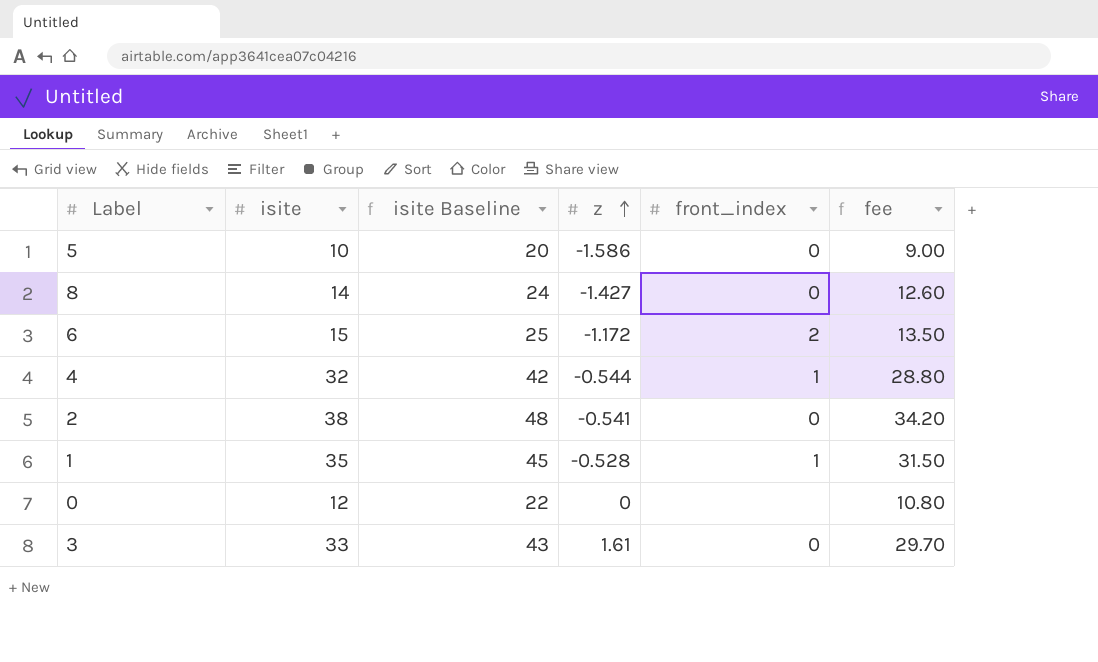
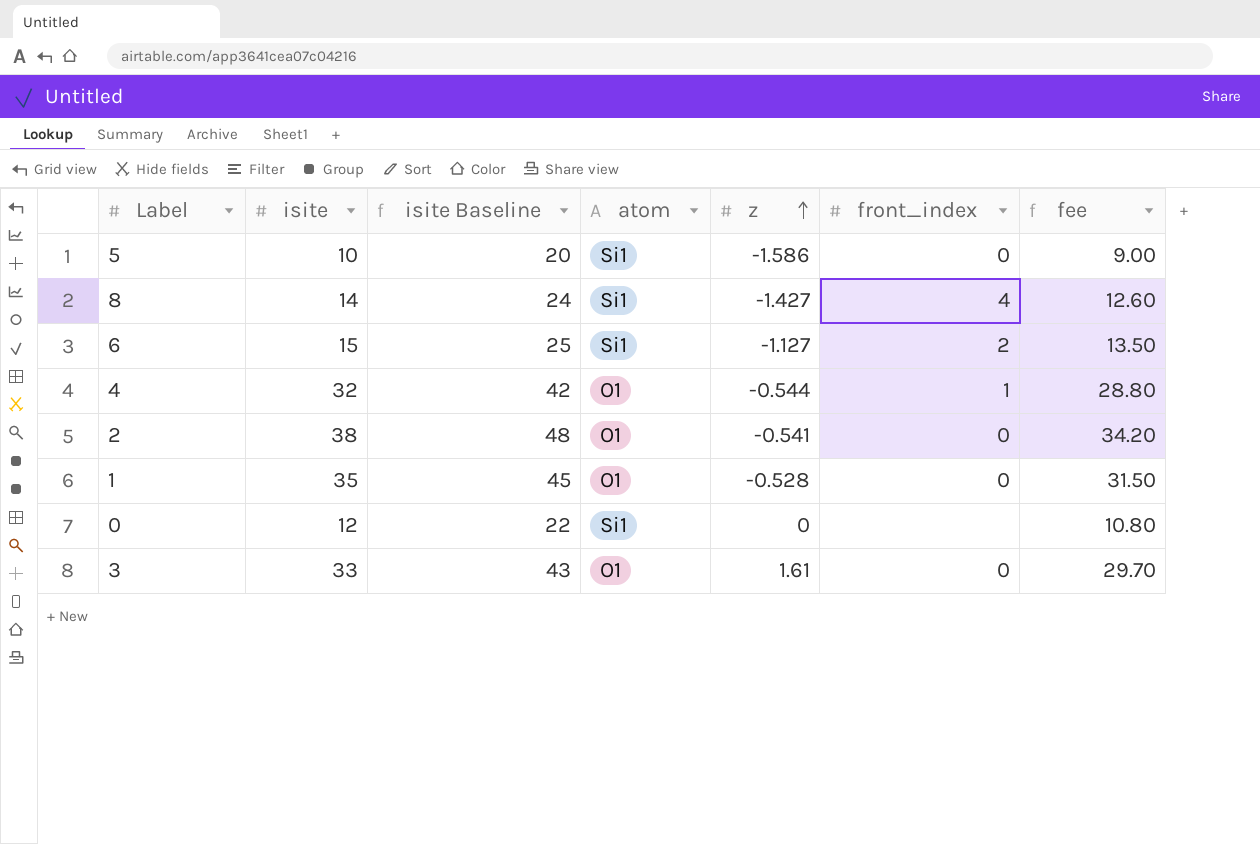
column atom | position: none -> 4
8 | front_index: 0 -> 4
6 | z: -1.172 -> -1.127
1 | front_index: 1 -> 0

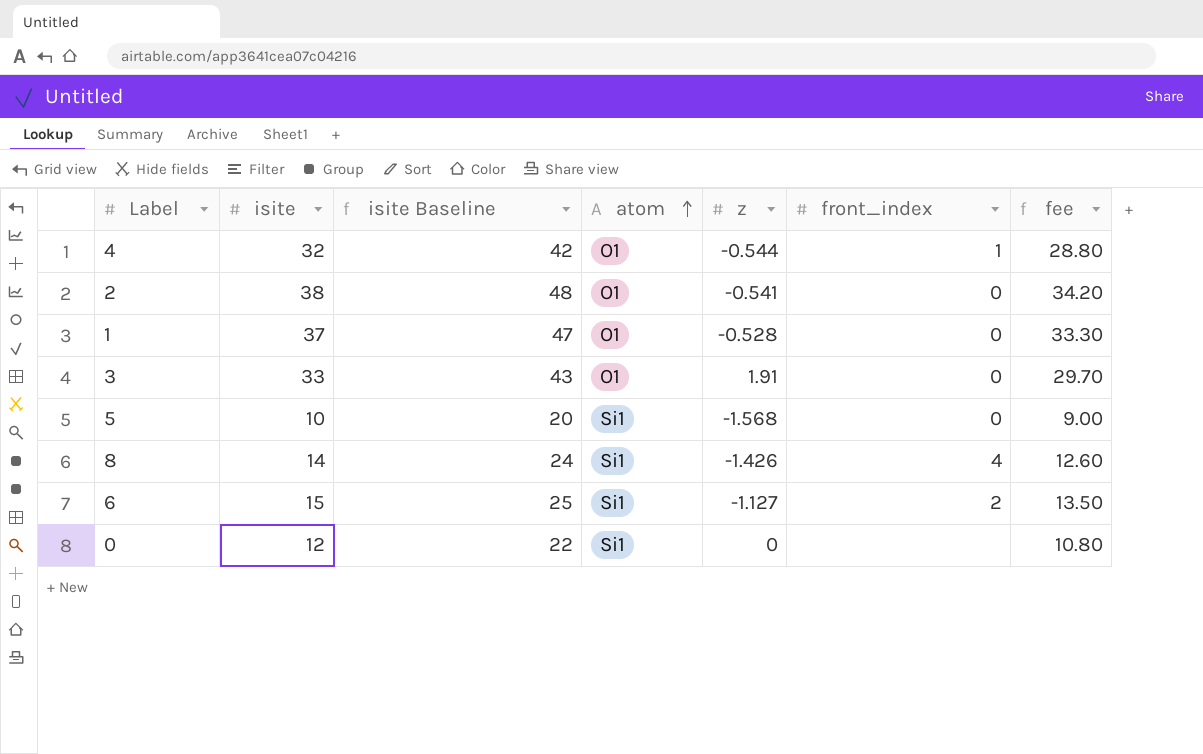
row order: z ascending -> atom ascending
1 | isite: 35 -> 37
1 | isite Baseline: 45 -> 47
1 | fee: 31.50 -> 33.30
3 | z: 1.61 -> 1.91
5 | z: -1.586 -> -1.568
8 | z: -1.427 -> -1.426

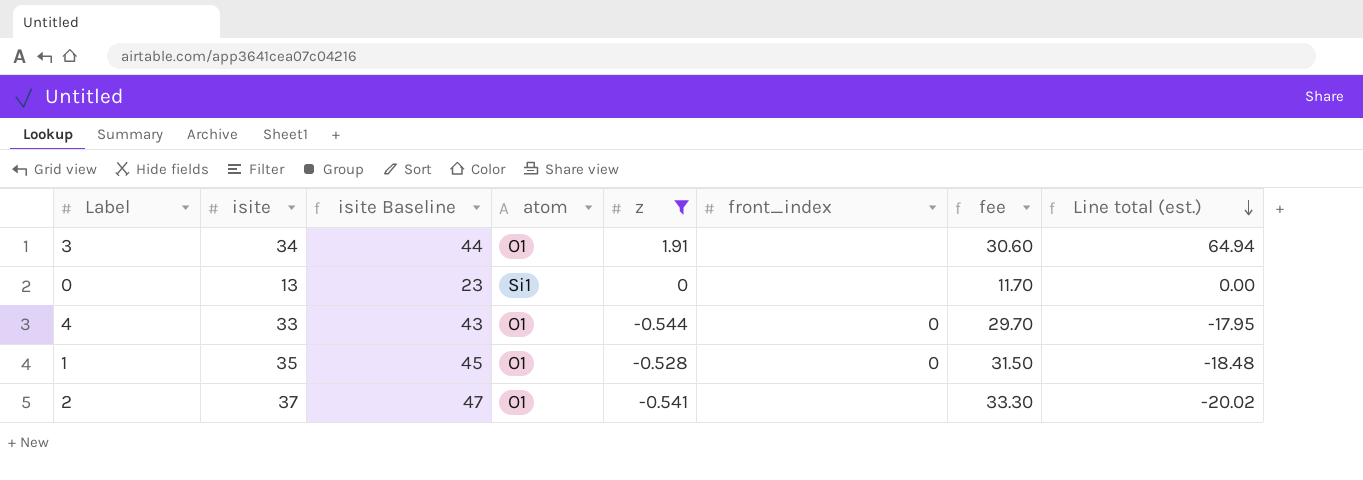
filter: none -> z >= -0.544
row order: atom ascending -> Line total (est.) descending
column Line total (est.) | formula: none -> [isite] * [z]
3 | isite: 33 -> 34
3 | isite Baseline: 43 -> 44
3 | front_index: 0 -> none
3 | fee: 29.70 -> 30.60
0 | isite: 12 -> 13
0 | isite Baseline: 22 -> 23
0 | fee: 10.80 -> 11.70
4 | isite: 32 -> 33
4 | isite Baseline: 42 -> 43
4 | front_index: 1 -> 0
4 | fee: 28.80 -> 29.70
1 | isite: 37 -> 35
1 | isite Baseline: 47 -> 45
1 | fee: 33.30 -> 31.50
2 | isite: 38 -> 37
2 | isite Baseline: 48 -> 47
2 | front_index: 0 -> none
2 | fee: 34.20 -> 33.30

